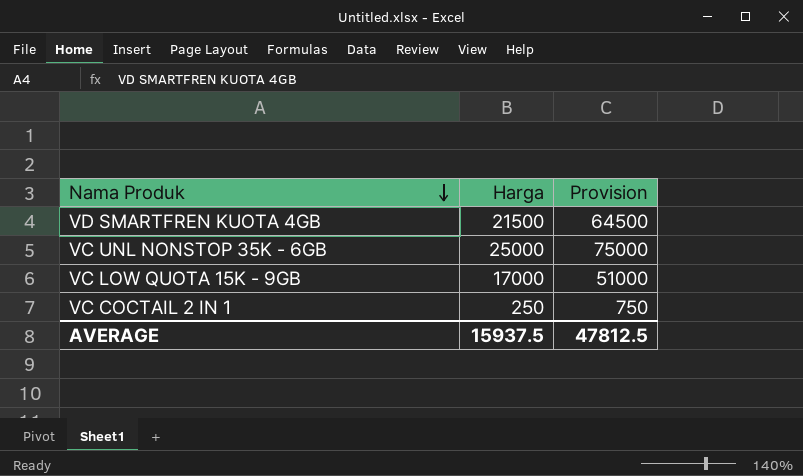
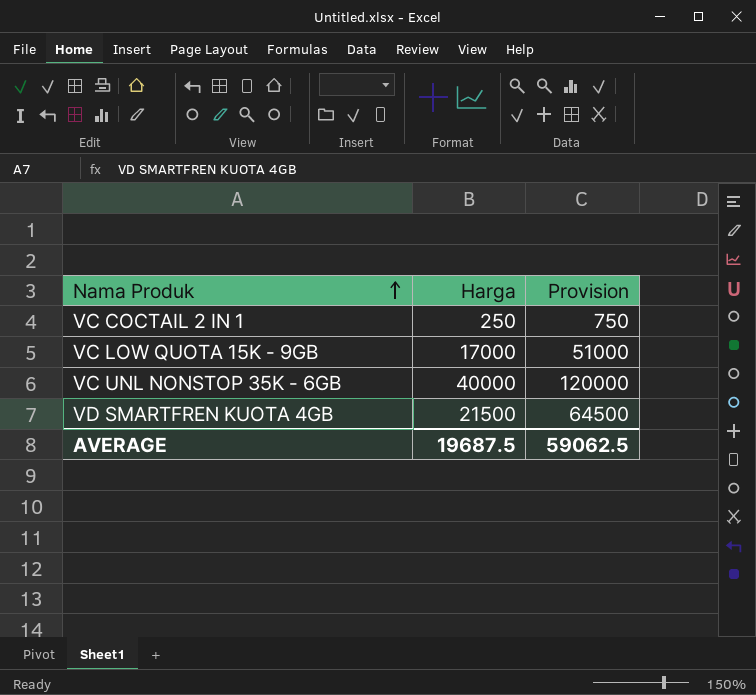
row order: Nama Produk descending -> Nama Produk ascending
VC UNL NONSTOP 35K - 6GB | Harga: 25000 -> 40000
VC UNL NONSTOP 35K - 6GB | Provision: 75000 -> 120000
AVERAGE | Harga: 15937.5 -> 19687.5
AVERAGE | Provision: 47812.5 -> 59062.5

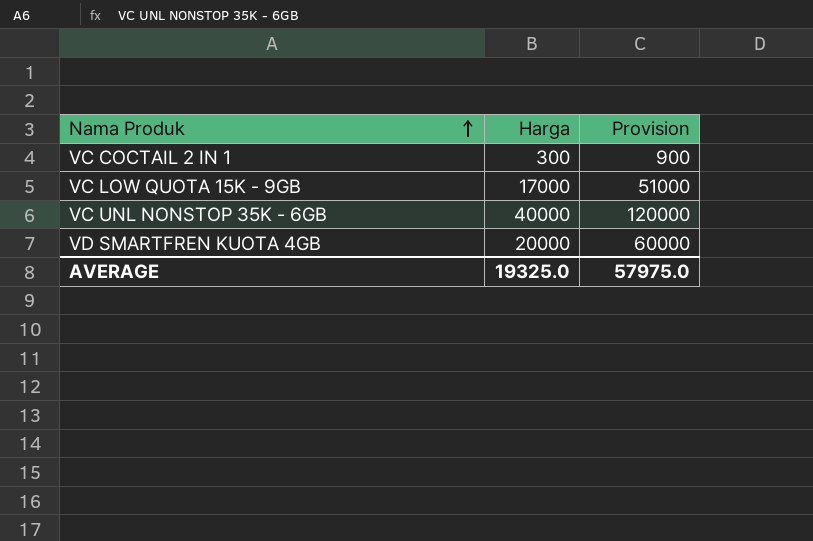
VC COCTAIL 2 IN 1 | Harga: 250 -> 300
VC COCTAIL 2 IN 1 | Provision: 750 -> 900
VD SMARTFREN KUOTA 4GB | Harga: 21500 -> 20000
VD SMARTFREN KUOTA 4GB | Provision: 64500 -> 60000
AVERAGE | Harga: 19687.5 -> 19325.0
AVERAGE | Provision: 59062.5 -> 57975.0

